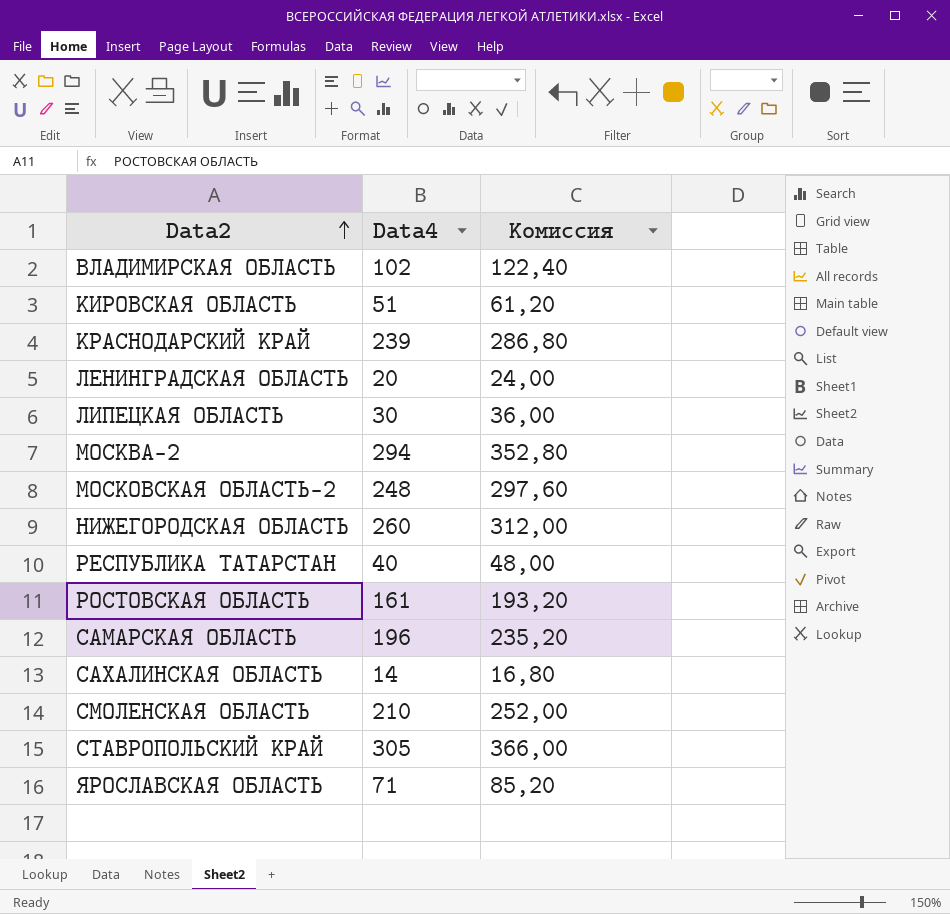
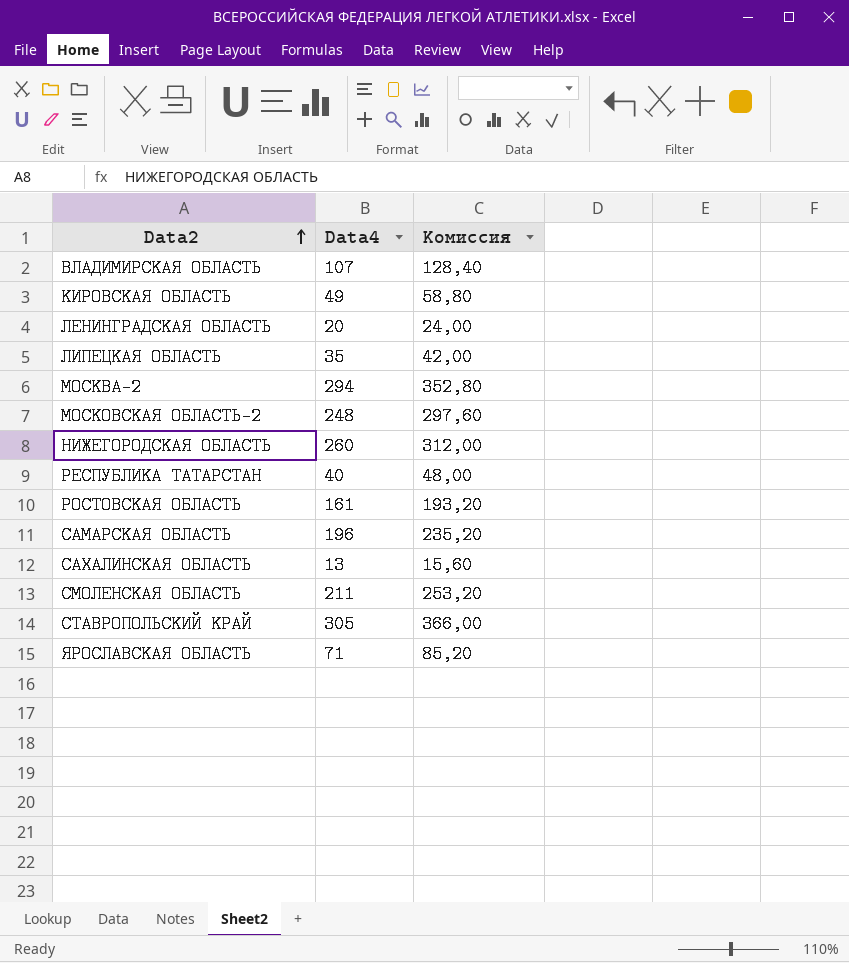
row КРАСНОДАРСКИЙ КРАЙ: 239 | 286,80 -> none
ВЛАДИМИРСКАЯ ОБЛАСТЬ | Data4: 102 -> 107
ВЛАДИМИРСКАЯ ОБЛАСТЬ | Комиссия: 122,40 -> 128,40
КИРОВСКАЯ ОБЛАСТЬ | Data4: 51 -> 49
КИРОВСКАЯ ОБЛАСТЬ | Комиссия: 61,20 -> 58,80
ЛИПЕЦКАЯ ОБЛАСТЬ | Data4: 30 -> 35
ЛИПЕЦКАЯ ОБЛАСТЬ | Комиссия: 36,00 -> 42,00
САХАЛИНСКАЯ ОБЛАСТЬ | Data4: 14 -> 13
САХАЛИНСКАЯ ОБЛАСТЬ | Комиссия: 16,80 -> 15,60
СМОЛЕНСКАЯ ОБЛАСТЬ | Data4: 210 -> 211
СМОЛЕНСКАЯ ОБЛАСТЬ | Комиссия: 252,00 -> 253,20

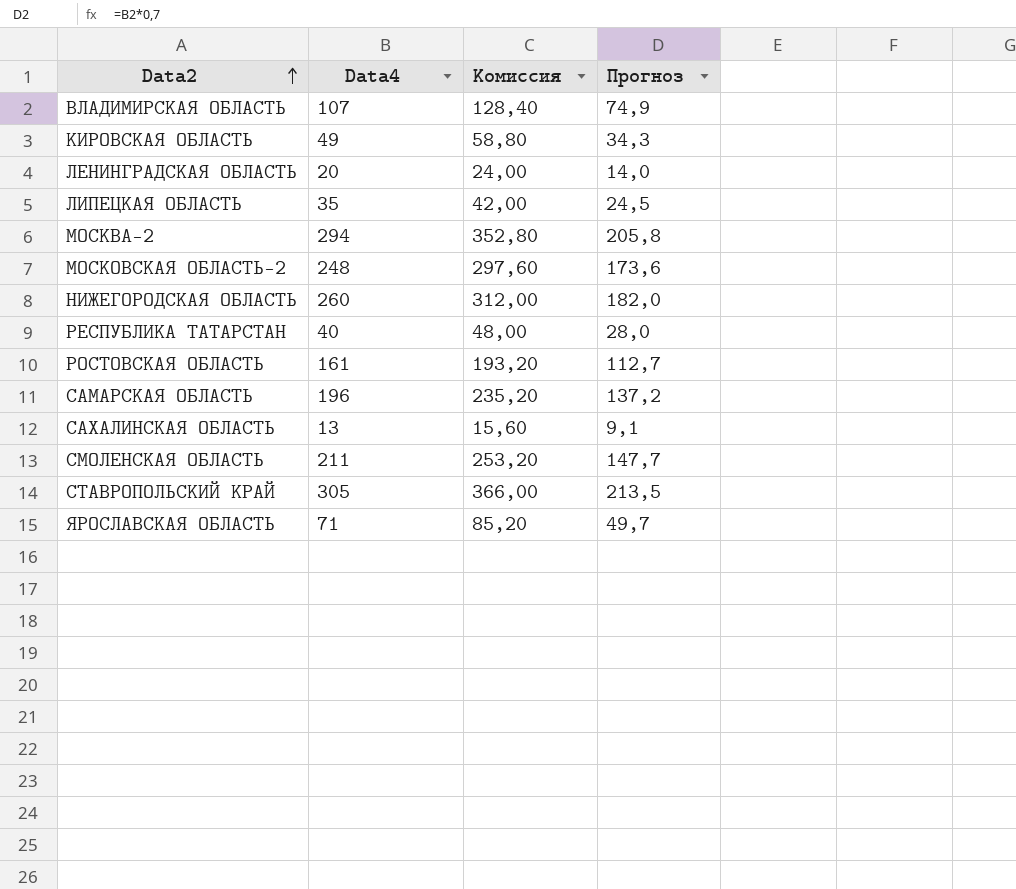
column Прогноз | formula: none -> [Data4] * 0,7

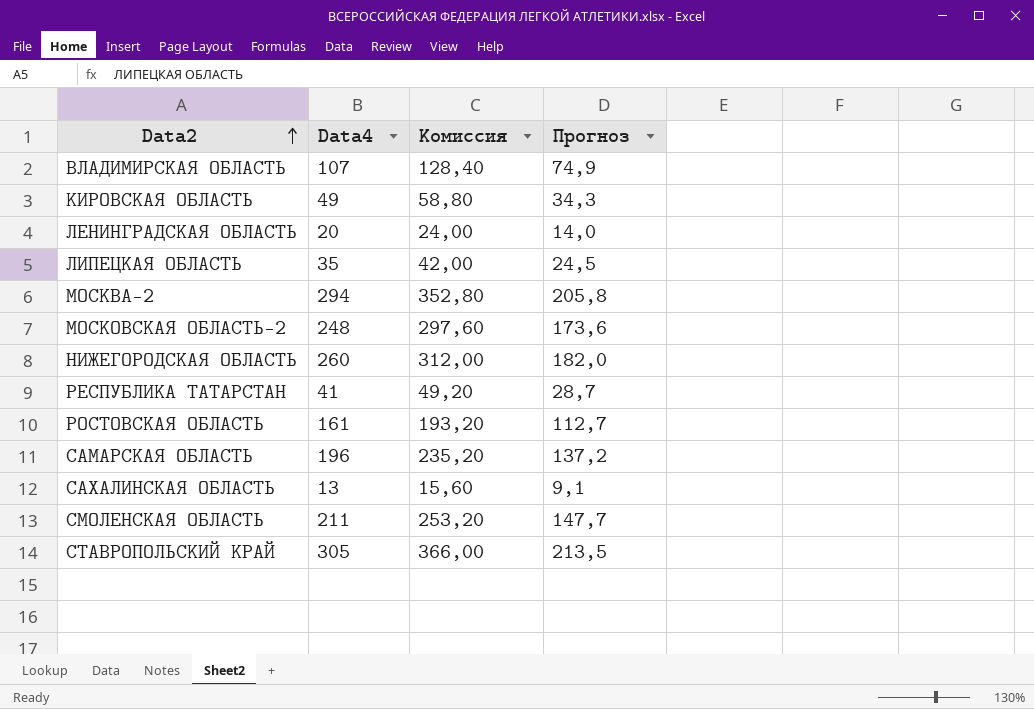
row ЯРОСЛАВСКАЯ ОБЛАСТЬ: 71 | 85,20 | 49,7 -> none
РЕСПУБЛИКА ТАТАРСТАН | Data4: 40 -> 41
РЕСПУБЛИКА ТАТАРСТАН | Комиссия: 48,00 -> 49,20
РЕСПУБЛИКА ТАТАРСТАН | Прогноз: 28,0 -> 28,7

